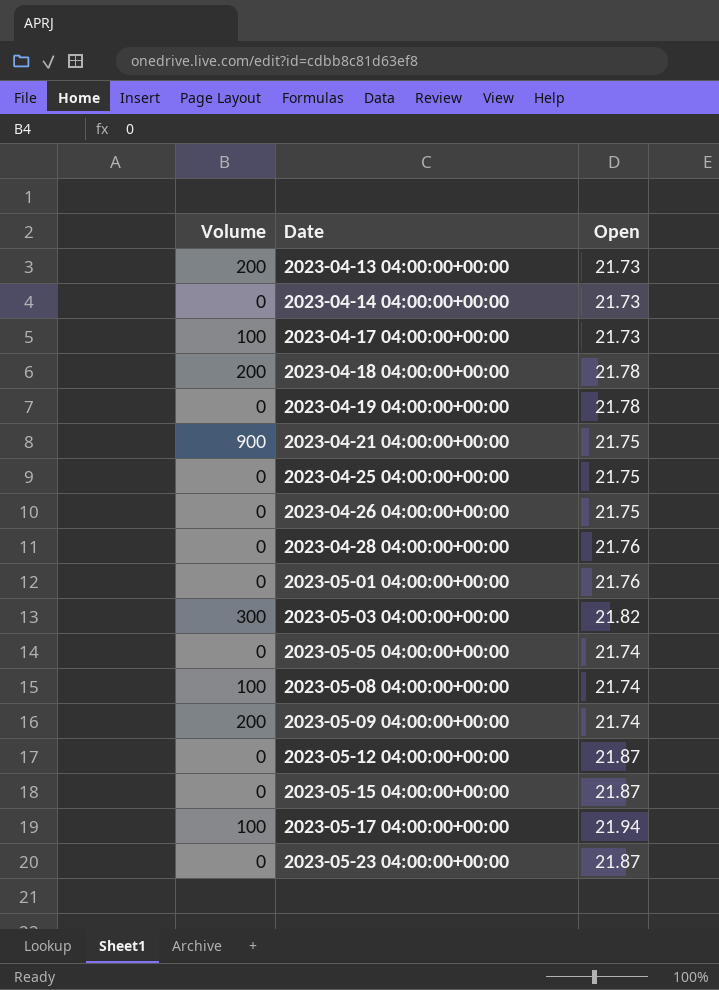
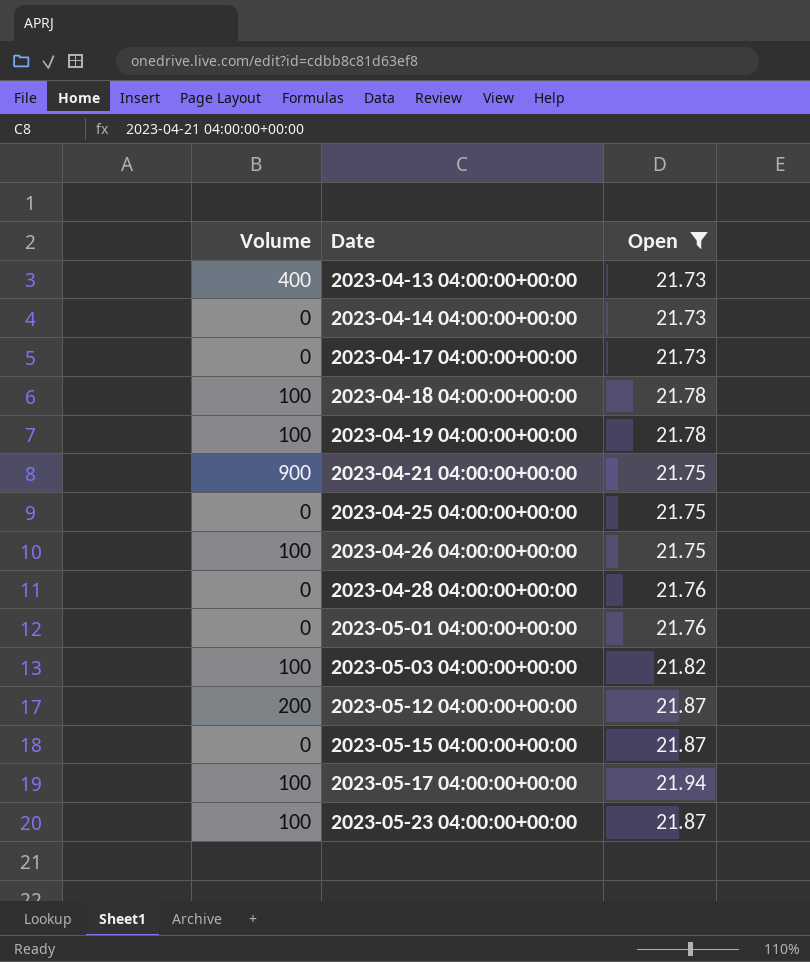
filter: none -> Open != 21.74
2023-04-13 04:00:00+00:00 | Volume: 200 -> 400
2023-04-17 04:00:00+00:00 | Volume: 100 -> 0
2023-04-18 04:00:00+00:00 | Volume: 200 -> 100
2023-04-19 04:00:00+00:00 | Volume: 0 -> 100
2023-04-26 04:00:00+00:00 | Volume: 0 -> 100
2023-05-03 04:00:00+00:00 | Volume: 300 -> 100
2023-05-12 04:00:00+00:00 | Volume: 0 -> 200
2023-05-23 04:00:00+00:00 | Volume: 0 -> 100

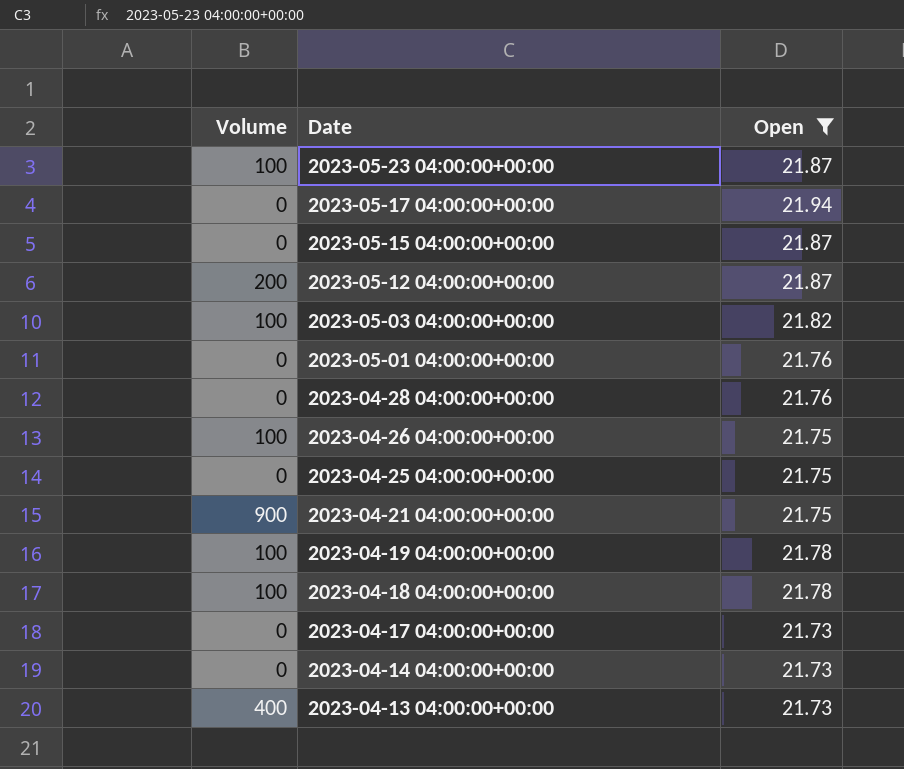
row order: Date ascending -> Date descending
2023-05-17 04:00:00+00:00 | Volume: 100 -> 0

